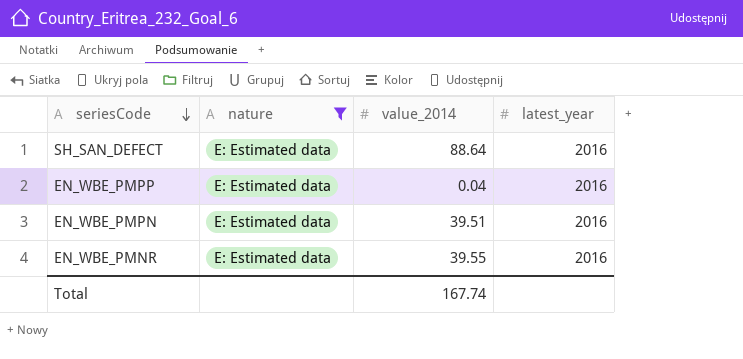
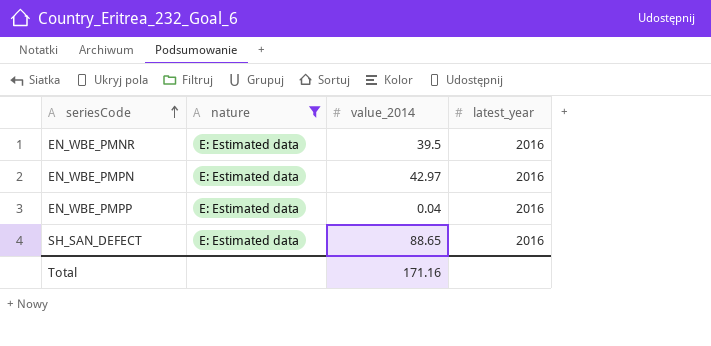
row order: seriesCode descending -> seriesCode ascending
EN_WBE_PMNR | value_2014: 39.55 -> 39.5
EN_WBE_PMPN | value_2014: 39.51 -> 42.97
SH_SAN_DEFECT | value_2014: 88.64 -> 88.65
Total | value_2014: 167.74 -> 171.16

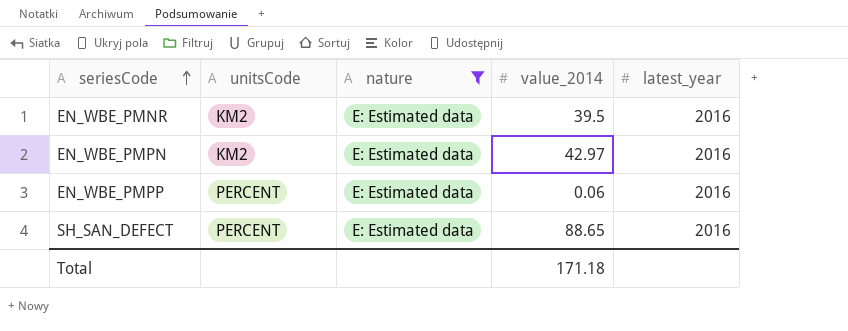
column unitsCode | position: none -> 2
EN_WBE_PMPP | value_2014: 0.04 -> 0.06
Total | value_2014: 171.16 -> 171.18

